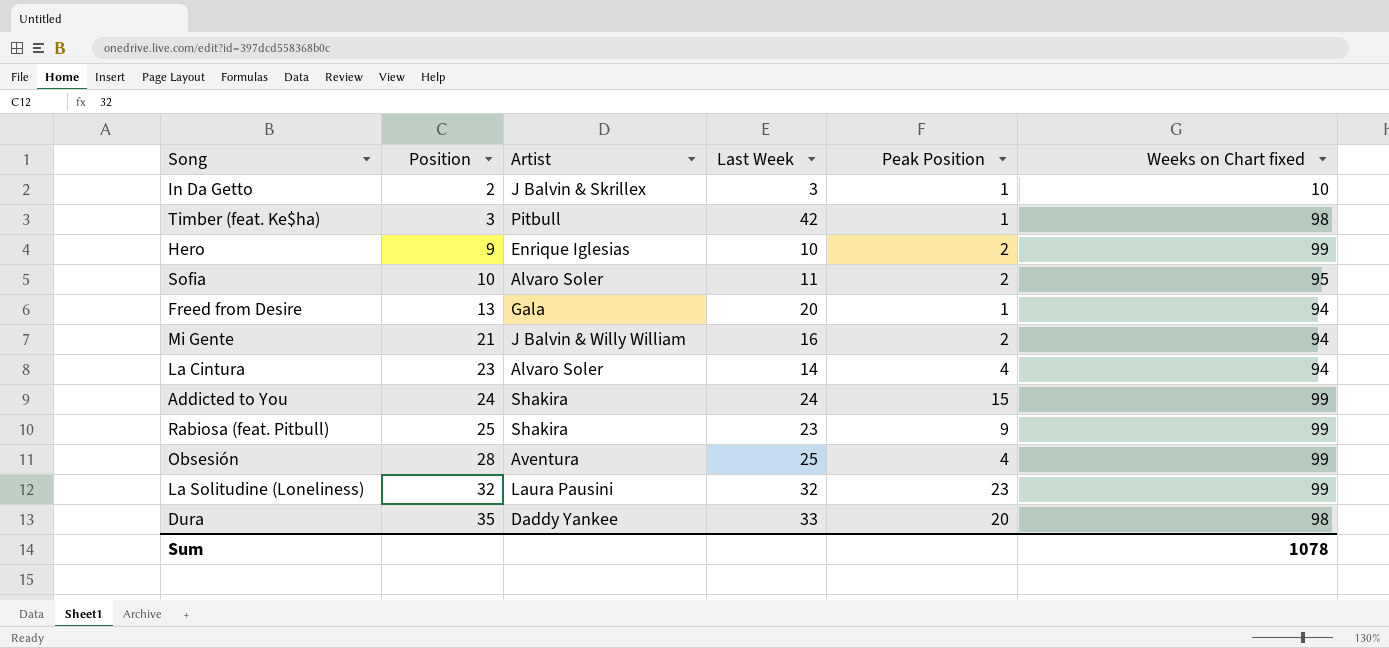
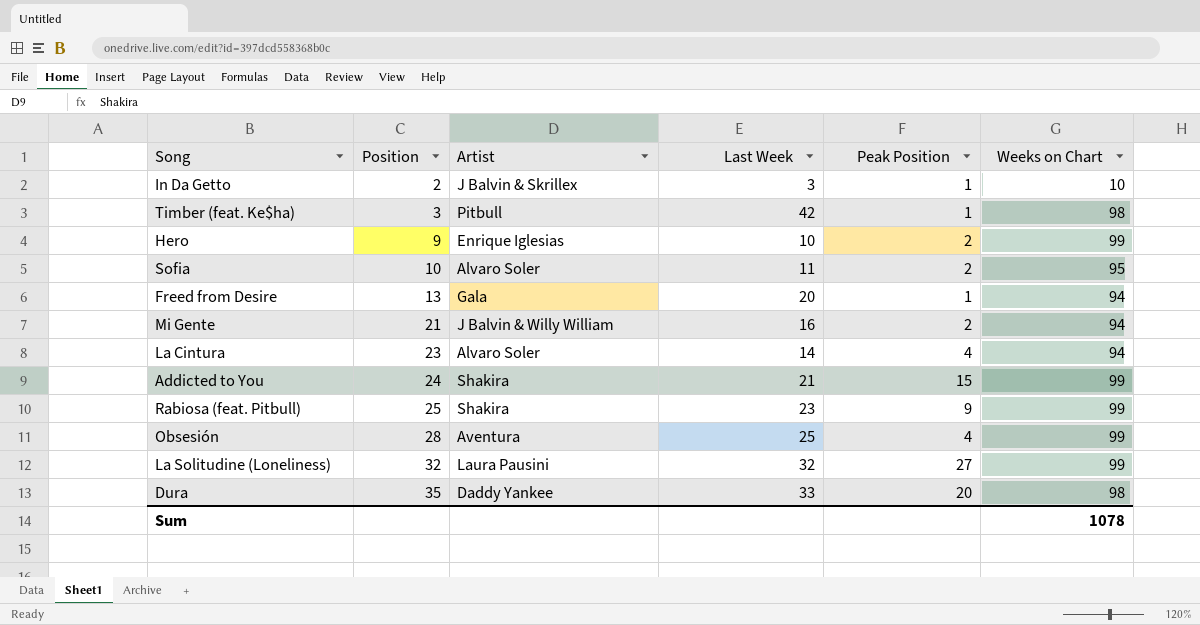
column name: Weeks on Chart fixed -> Weeks on Chart
Addicted to You | Last Week: 24 -> 21
La Solitudine (Loneliness) | Peak Position: 23 -> 27

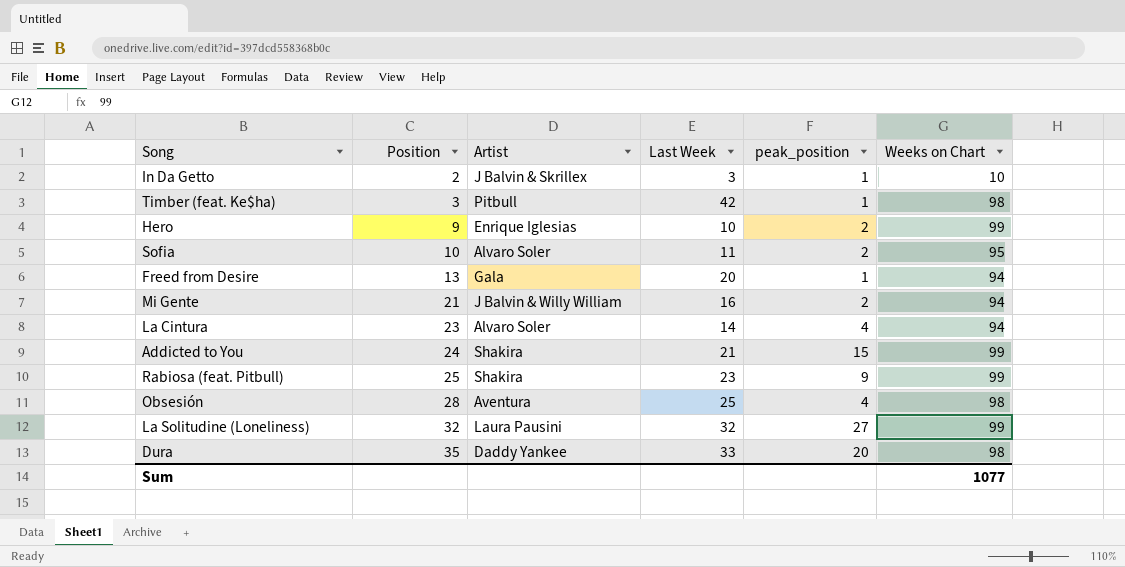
column name: Peak Position -> peak_position
Obsesión | Weeks on Chart: 99 -> 98
Sum | Weeks on Chart: 1078 -> 1077

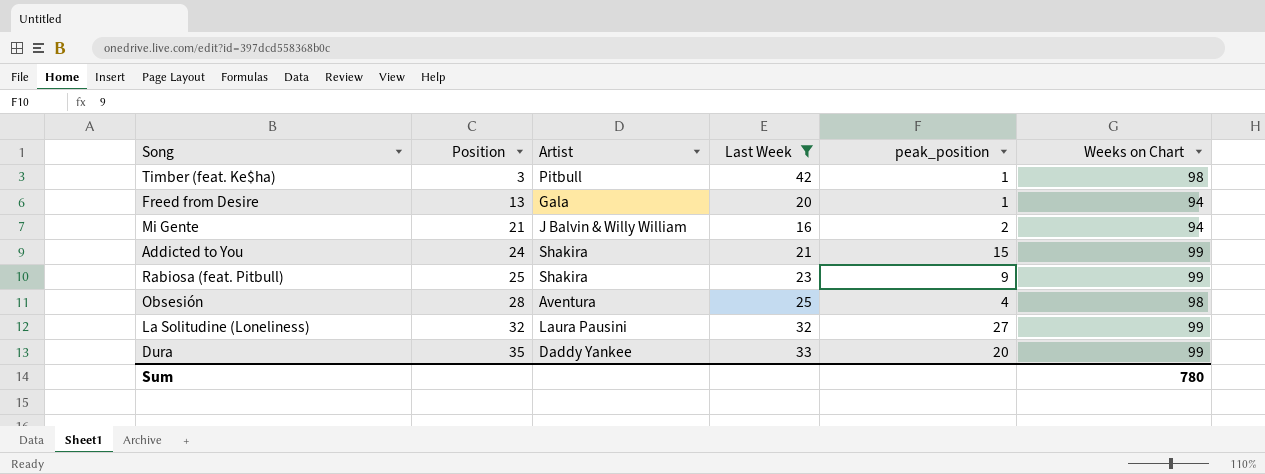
filter: none -> Last Week >= 16
Dura | Weeks on Chart: 98 -> 99
Sum | Weeks on Chart: 1077 -> 780

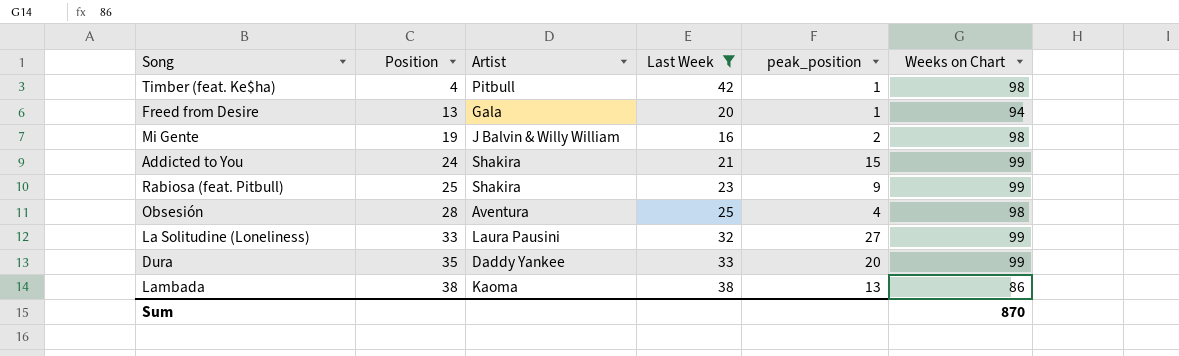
Timber (feat. Ke$ha) | Position: 3 -> 4
Mi Gente | Position: 21 -> 19
Mi Gente | Weeks on Chart: 94 -> 98
La Solitudine (Loneliness) | Position: 32 -> 33
row Lambada: none -> 38 | Kaoma | 38 | 13 | 86
Sum | Weeks on Chart: 780 -> 870

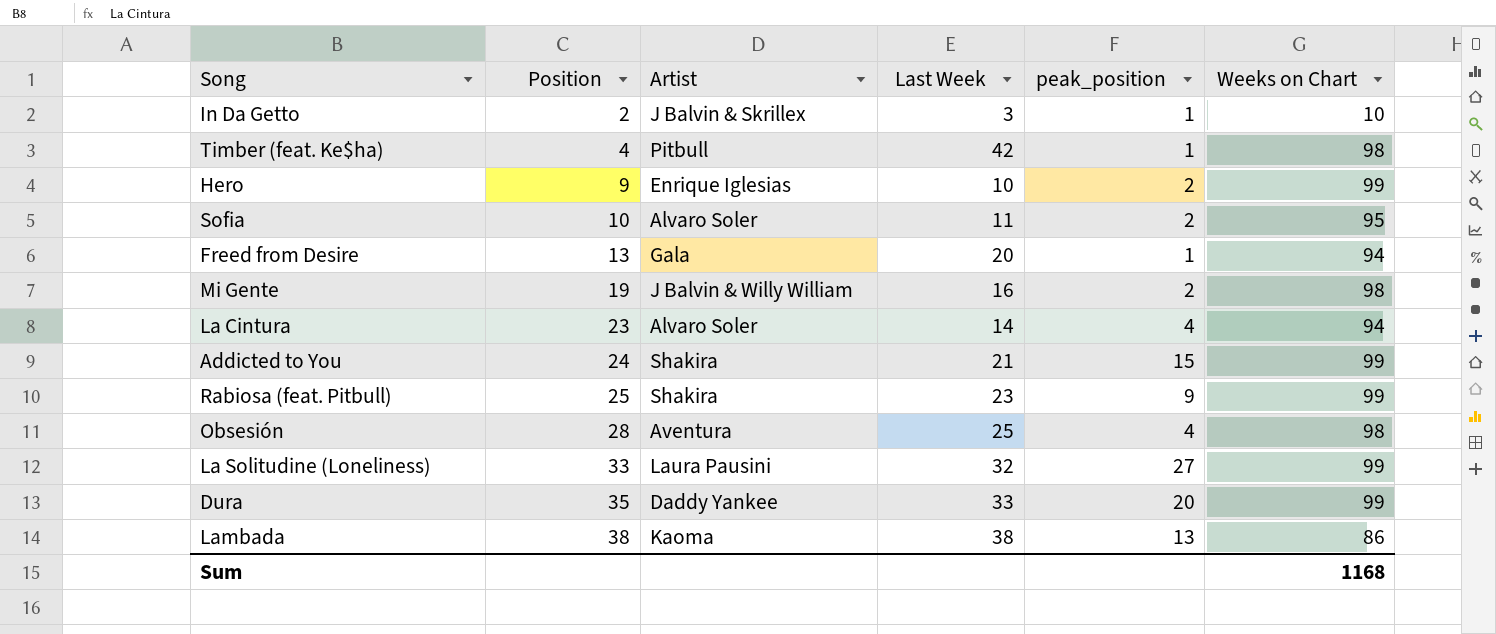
filter: Last Week >= 16 -> none
Sum | Weeks on Chart: 870 -> 1168

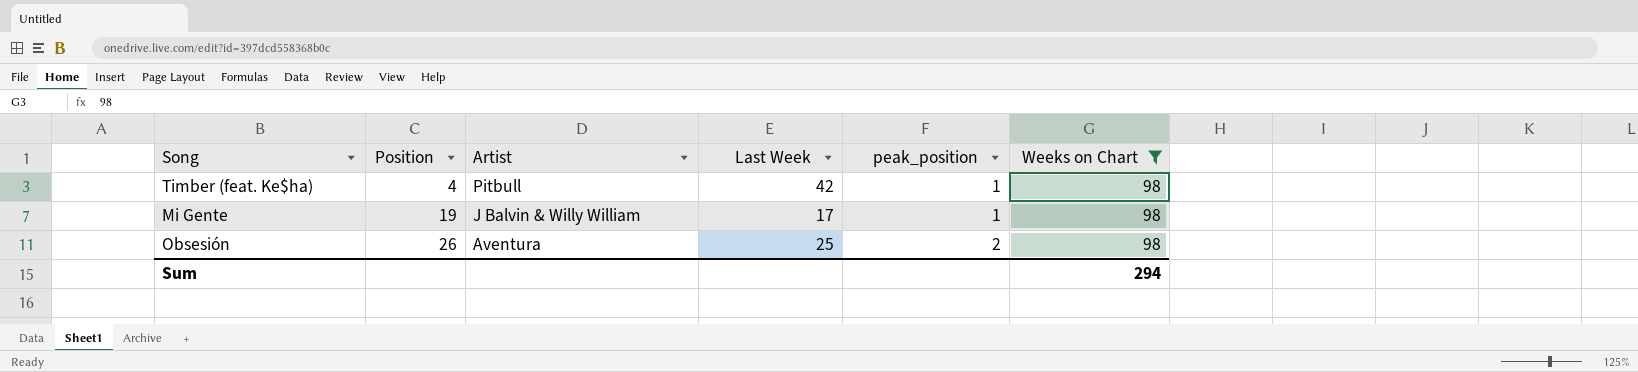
filter: none -> Weeks on Chart = 98
Mi Gente | Last Week: 16 -> 17
Mi Gente | peak_position: 2 -> 1
Obsesión | Position: 28 -> 26
Obsesión | peak_position: 4 -> 2
Sum | Weeks on Chart: 1168 -> 294

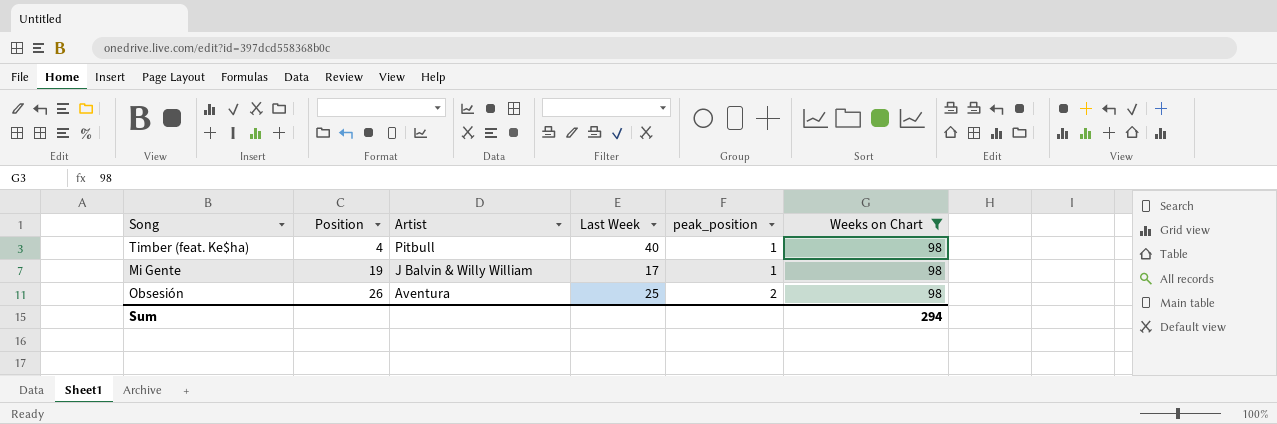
Timber (feat. Ke$ha) | Last Week: 42 -> 40

